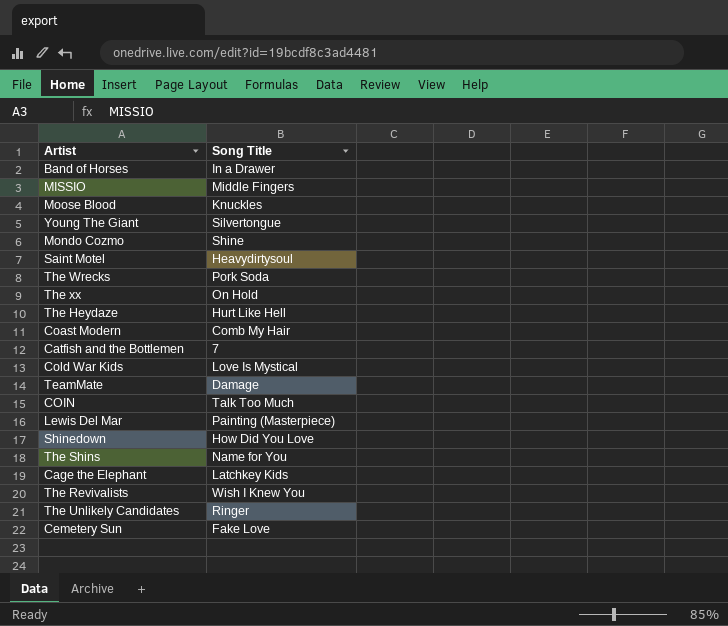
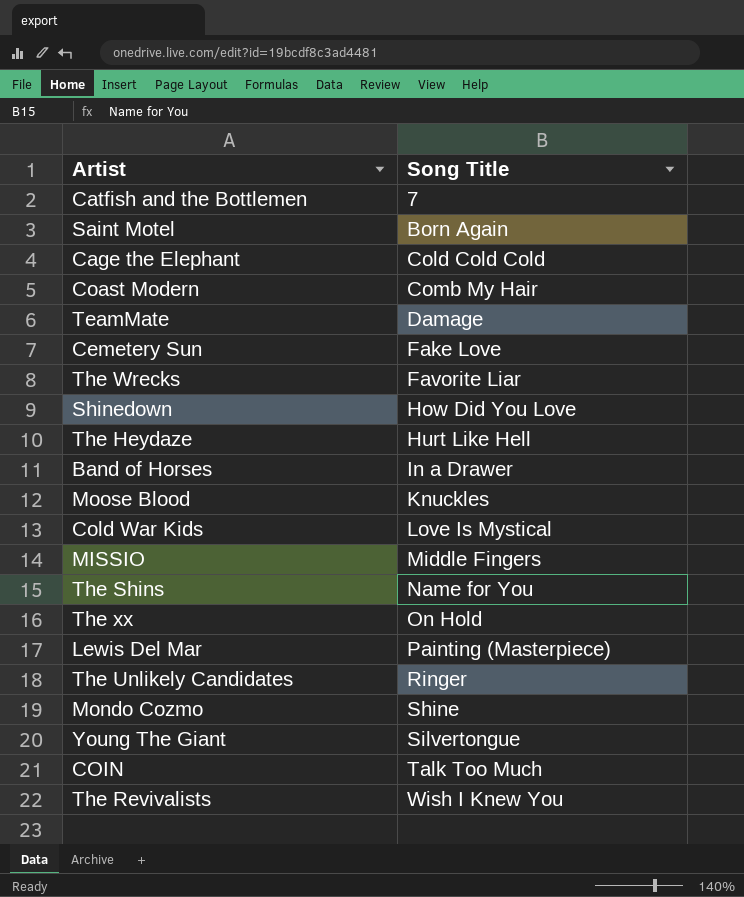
row order: none -> Song Title ascending
Saint Motel | Song Title: Heavydirtysoul -> Born Again
Cage the Elephant | Song Title: Latchkey Kids -> Cold Cold Cold
The Wrecks | Song Title: Pork Soda -> Favorite Liar

